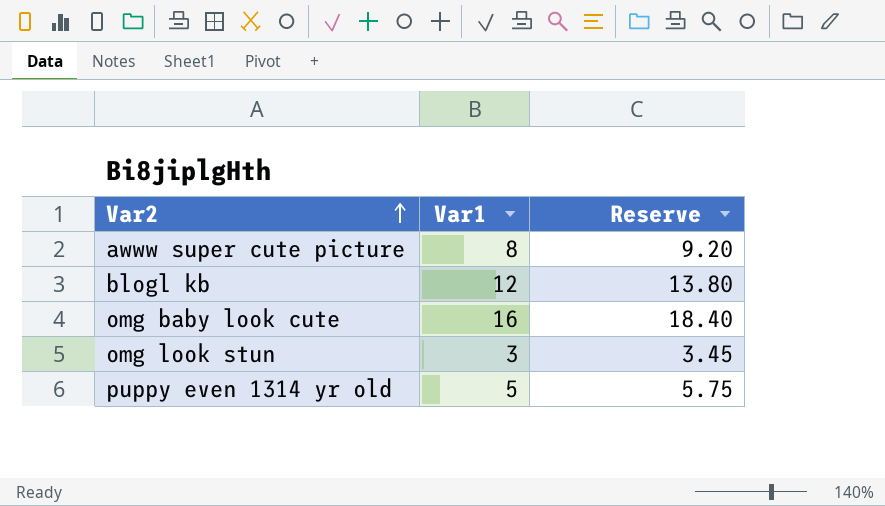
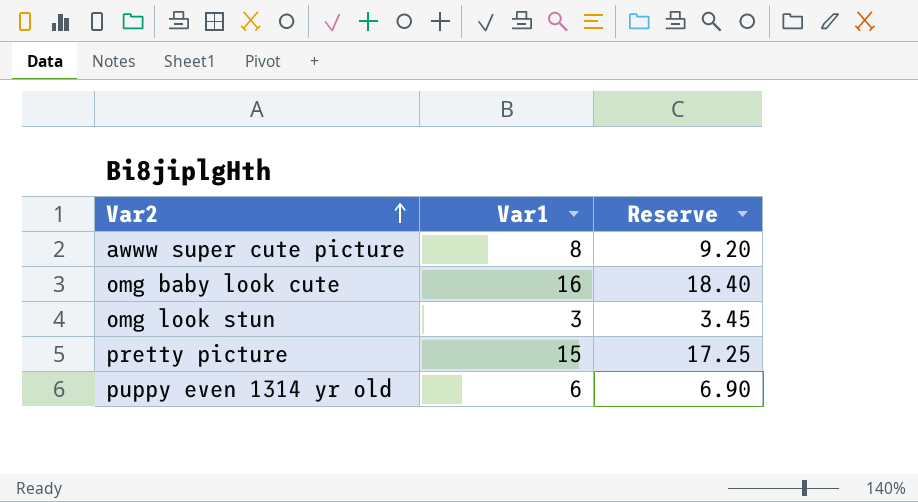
row blogl kb: 12 | 13.80 -> none
row pretty picture: none -> 15 | 17.25
puppy even 1314 yr old | Var1: 5 -> 6
puppy even 1314 yr old | Reserve: 5.75 -> 6.90

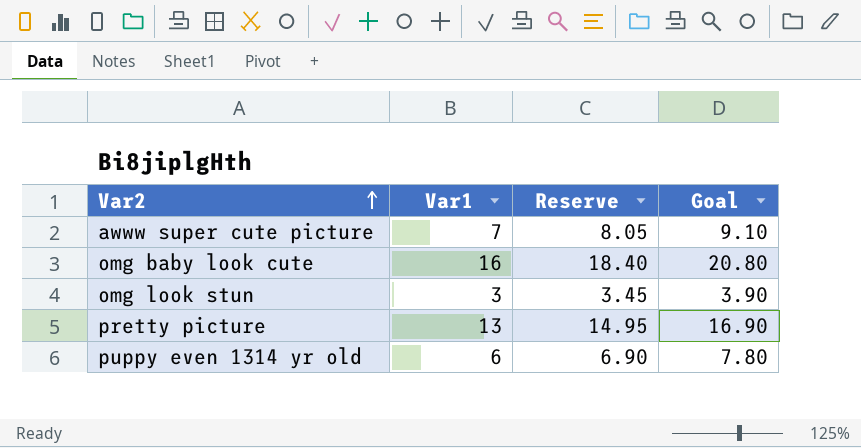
column Goal | formula: none -> [Var1] * 1.3
awww super cute picture | Var1: 8 -> 7
awww super cute picture | Reserve: 9.20 -> 8.05
pretty picture | Var1: 15 -> 13
pretty picture | Reserve: 17.25 -> 14.95

